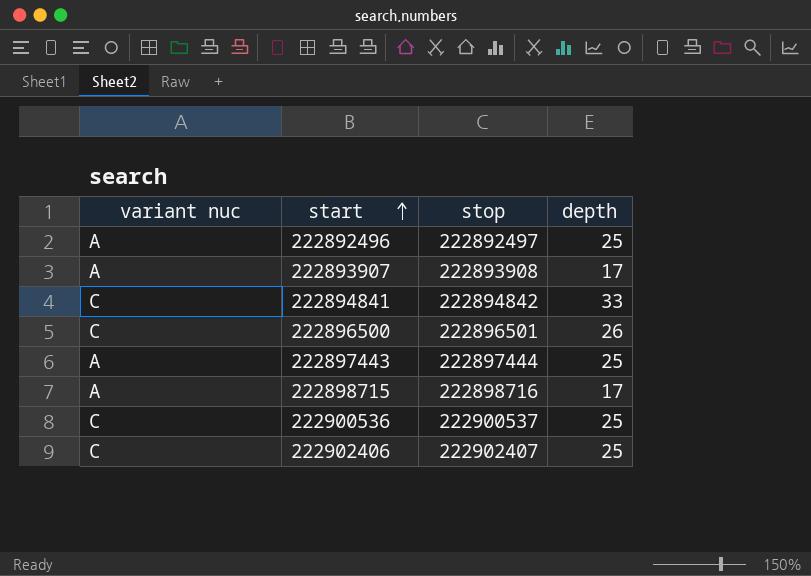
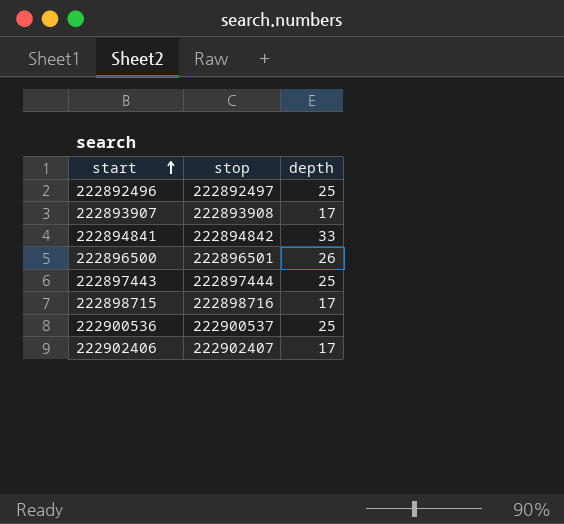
column variant nuc | position: 1 -> none
222902406 | depth: 25 -> 17

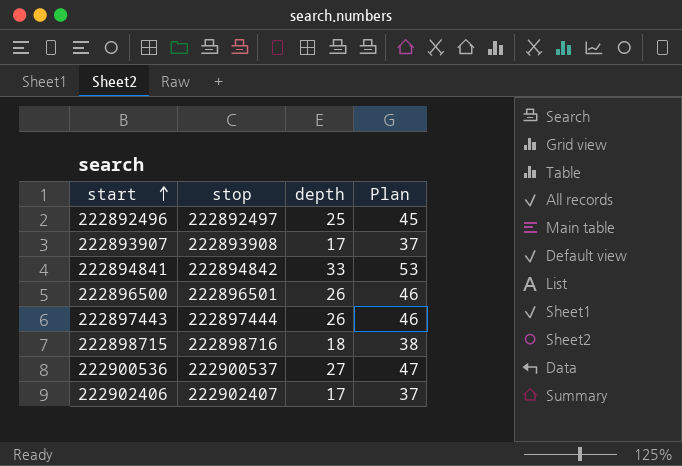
column Plan | formula: none -> [depth] + 20
222897443 | depth: 25 -> 26
222898715 | depth: 17 -> 18
222900536 | depth: 25 -> 27

